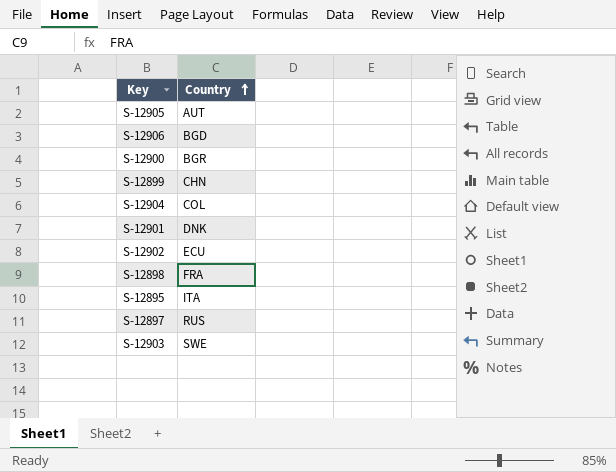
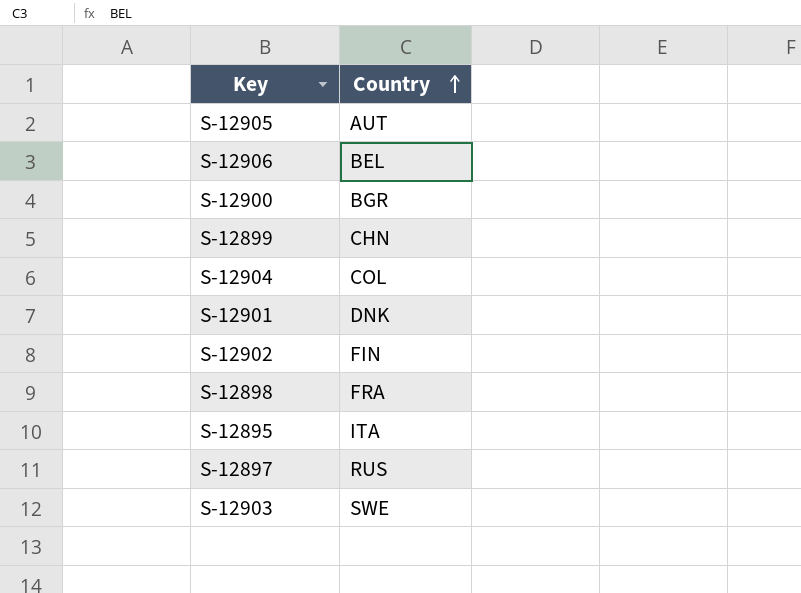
S-12906 | Country: BGD -> BEL
S-12902 | Country: ECU -> FIN

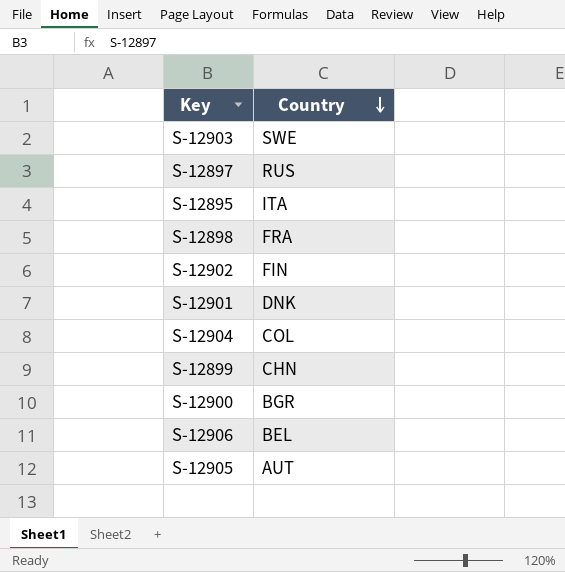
row order: Country ascending -> Country descending

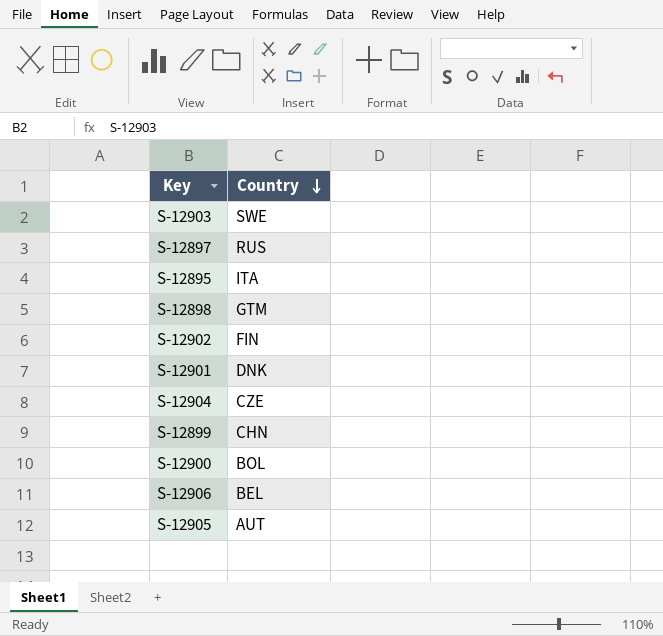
S-12898 | Country: FRA -> GTM
S-12904 | Country: COL -> CZE
S-12900 | Country: BGR -> BOL

